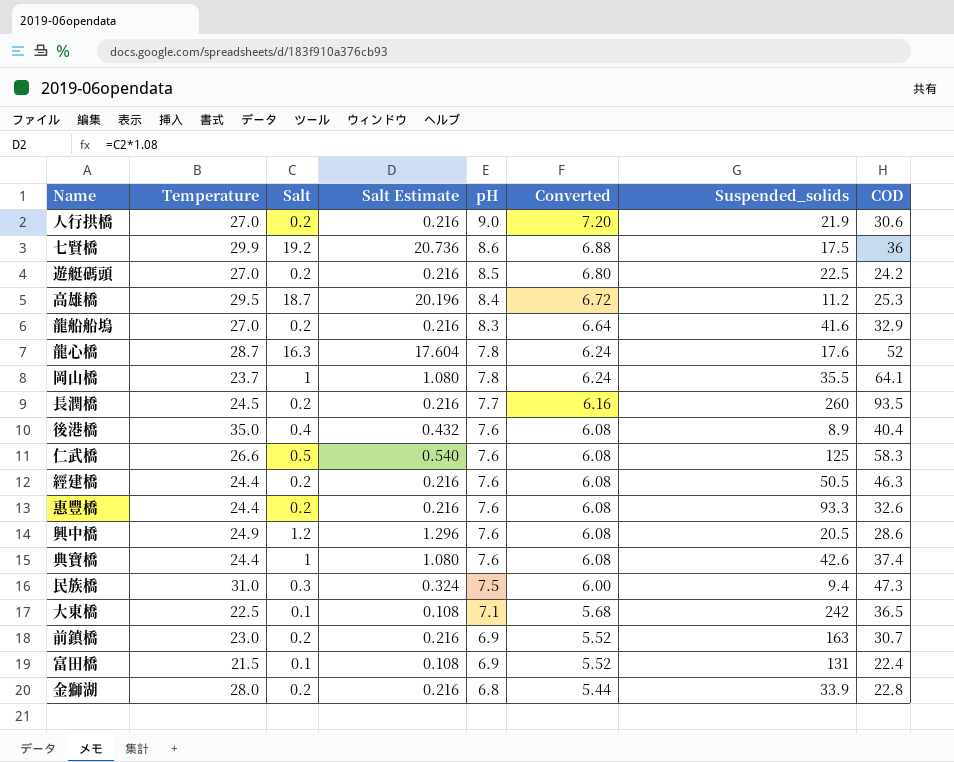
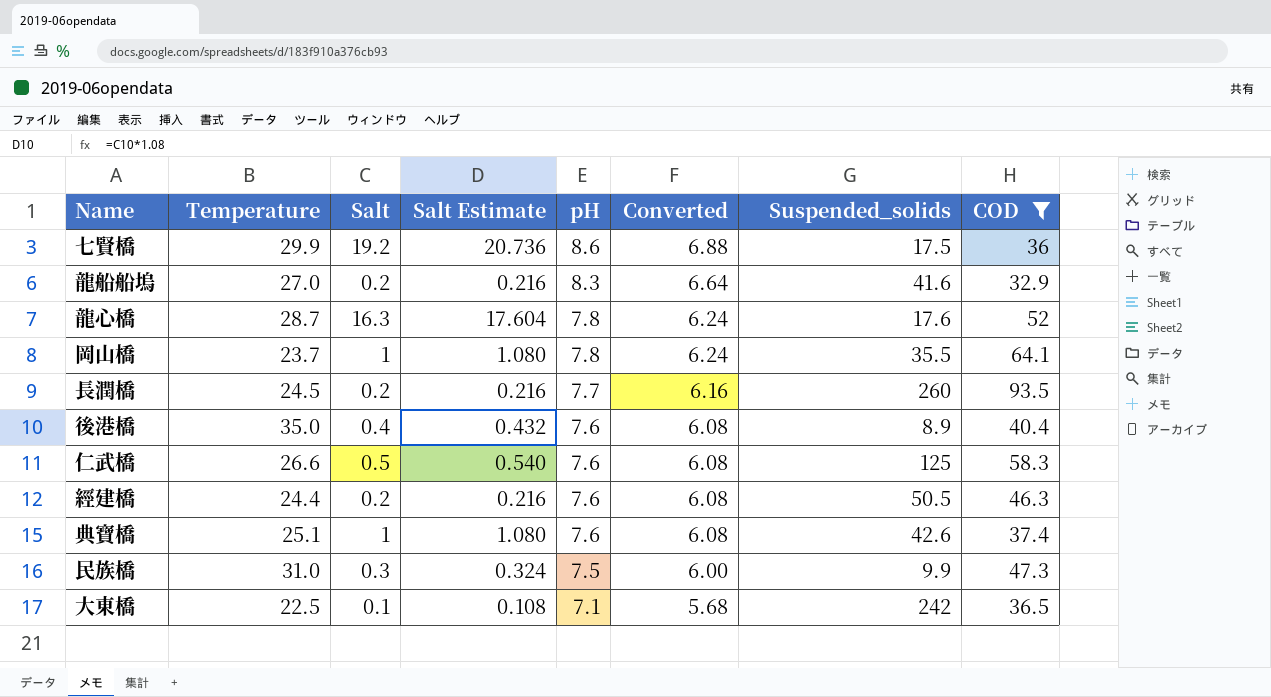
filter: none -> COD >= 32.9
典寶橋 | Temperature: 24.4 -> 25.1
民族橋 | Suspended_solids: 9.4 -> 9.9

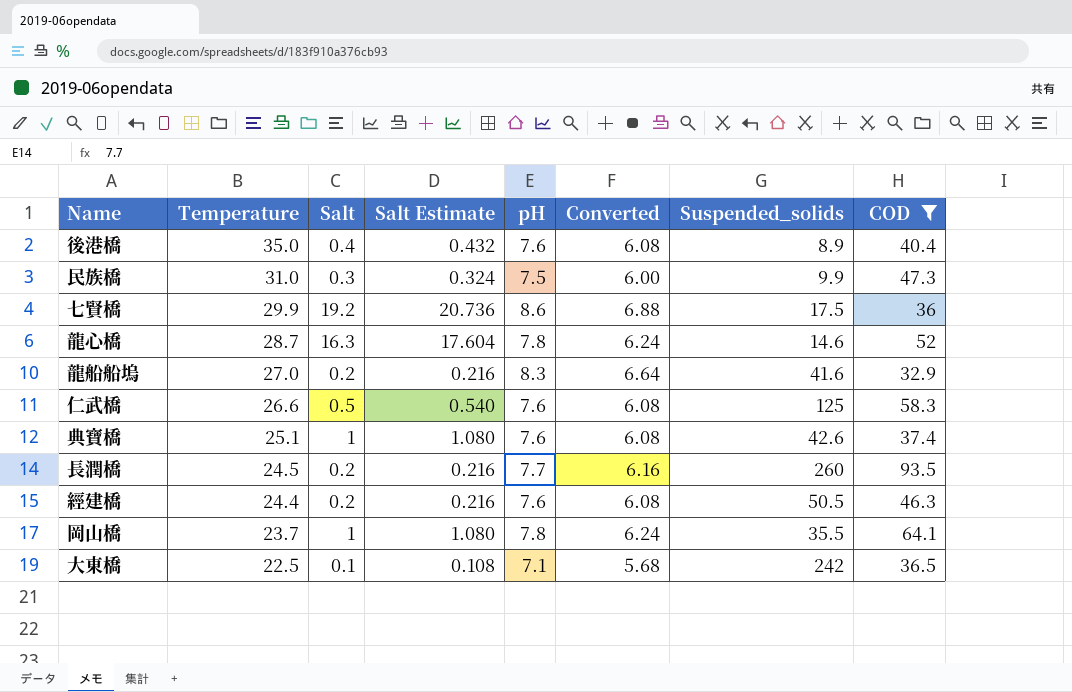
row order: pH descending -> Temperature descending
龍心橋 | Suspended_solids: 17.6 -> 14.6

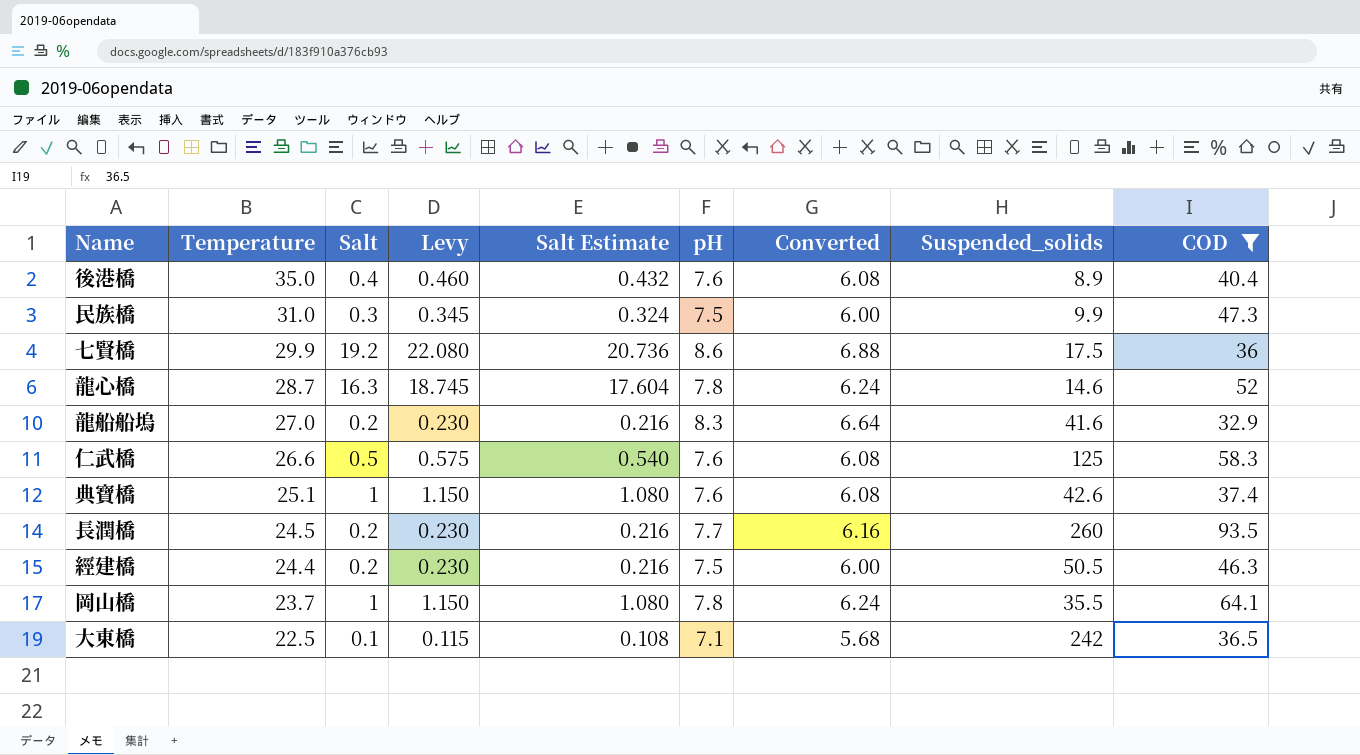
column Levy | formula: none -> [Salt] * 1.15
經建橋 | pH: 7.6 -> 7.5
經建橋 | Converted: 6.08 -> 6.00

